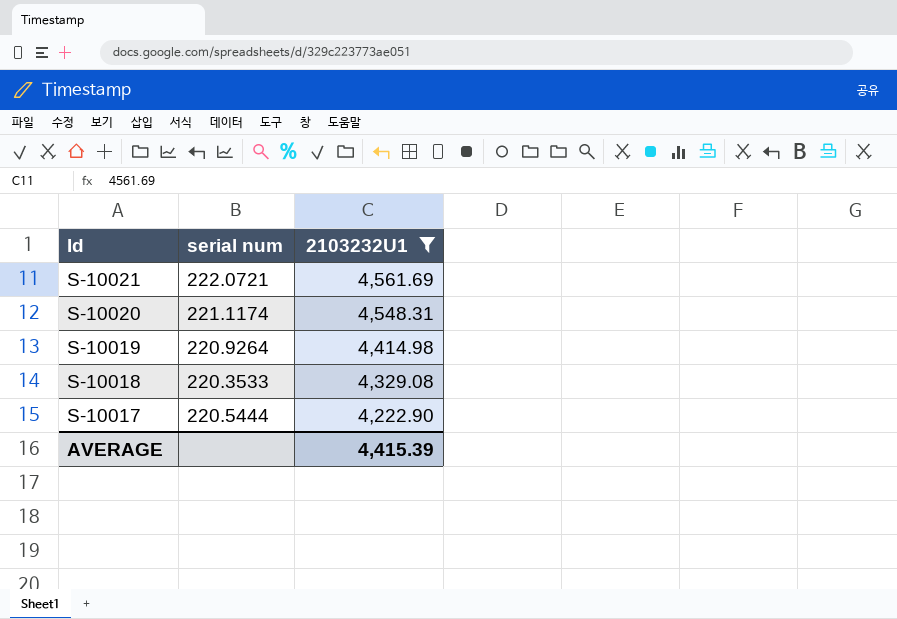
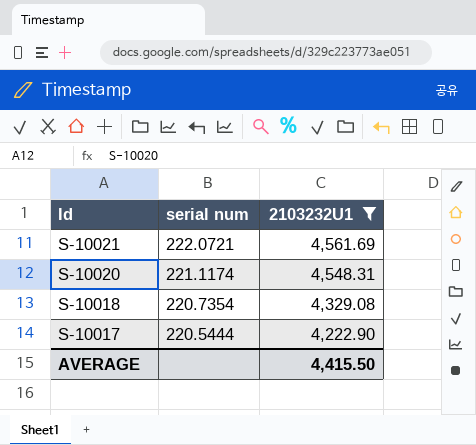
row S-10019: 220.9264 | 4,414.98 -> none
S-10018 | serial num: 220.3533 -> 220.7354
AVERAGE | 2103232U1: 4,415.39 -> 4,415.50

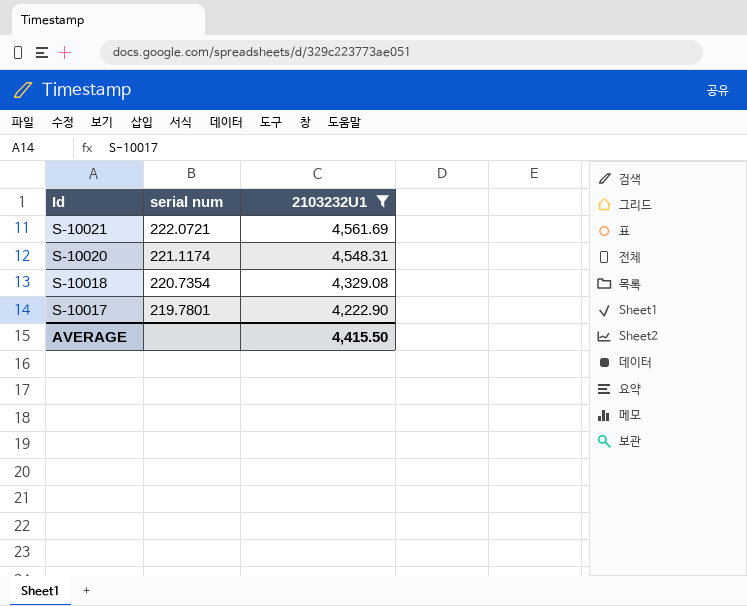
S-10017 | serial num: 220.5444 -> 219.7801

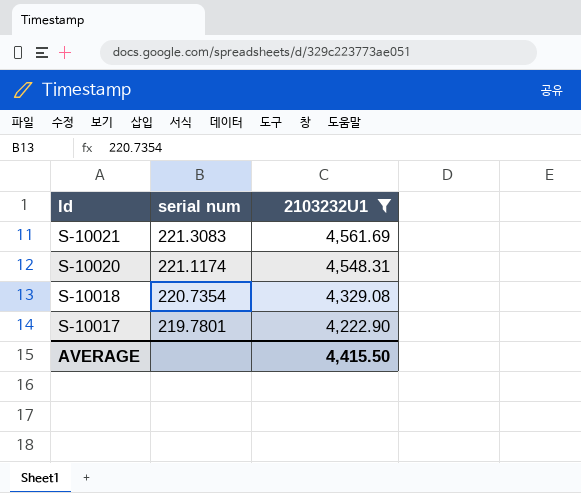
S-10021 | serial num: 222.0721 -> 221.3083

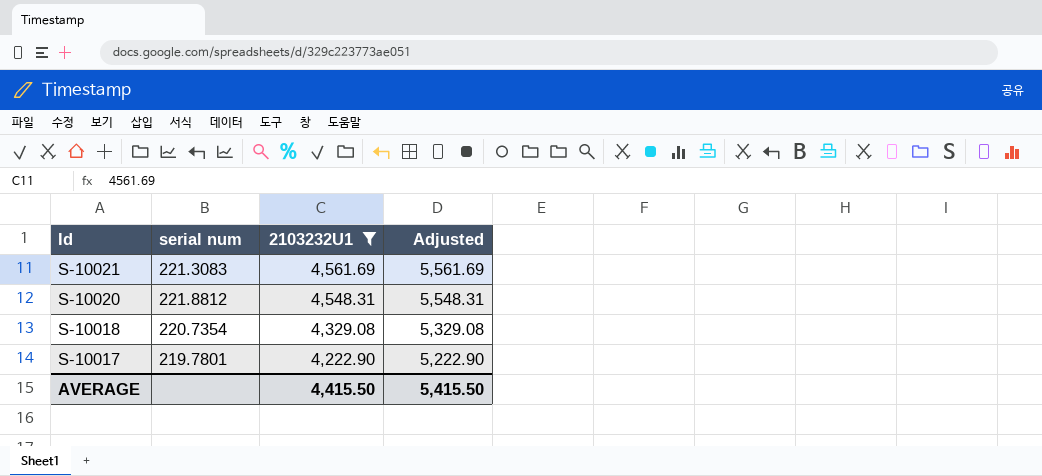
column Adjusted | formula: none -> [2103232U1] + 1000
S-10020 | serial num: 221.1174 -> 221.8812

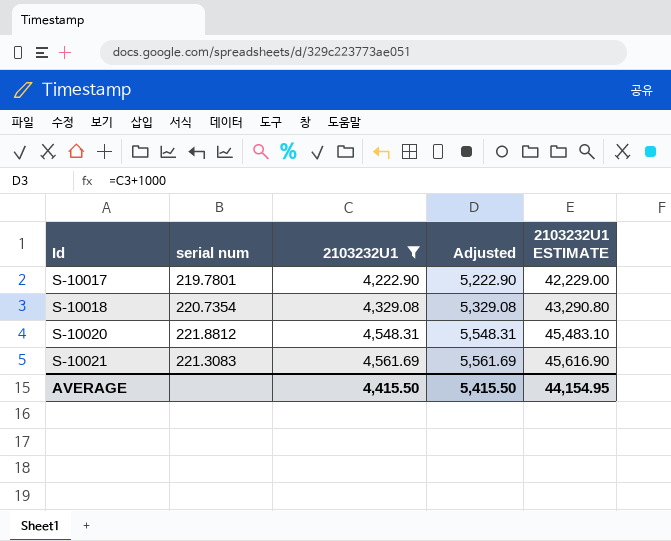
row order: Id descending -> Id ascending
column 2103232U1 ESTIMATE | formula: none -> [2103232U1] * 10

